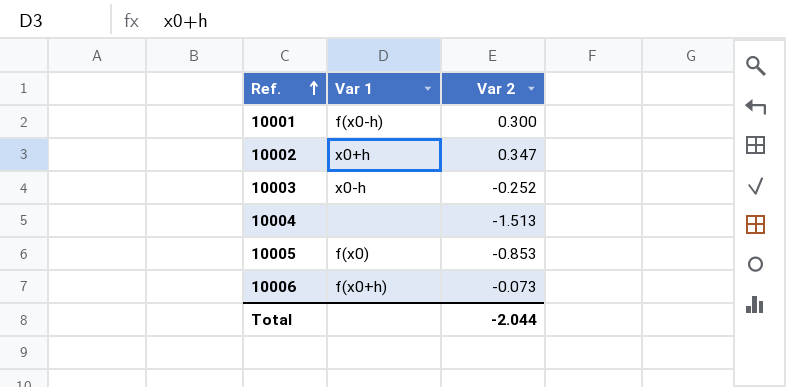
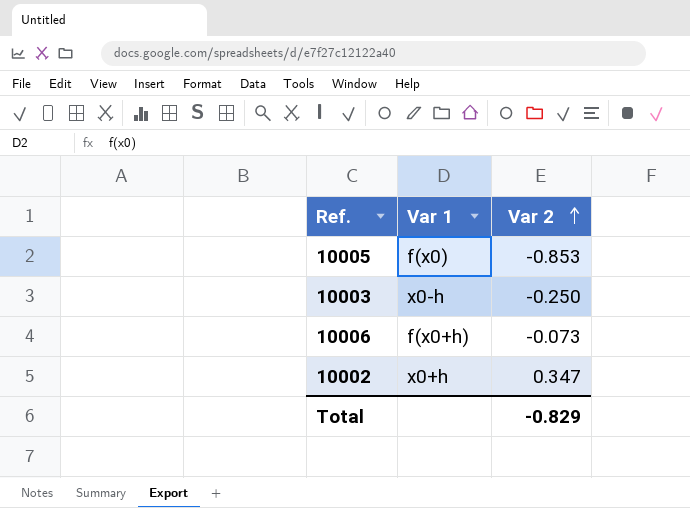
row order: Ref. ascending -> Var 2 ascending
row 10001: f(x0-h) | 0.300 -> none
row 10004: none | -1.513 -> none
10003 | Var 2: -0.252 -> -0.250
Total | Var 2: -2.044 -> -0.829

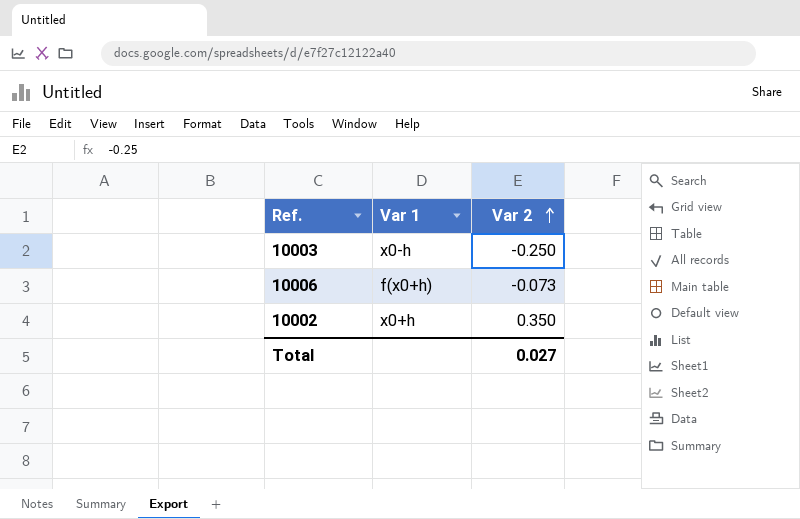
row 10005: f(x0) | -0.853 -> none
10002 | Var 2: 0.347 -> 0.350
Total | Var 2: -0.829 -> 0.027

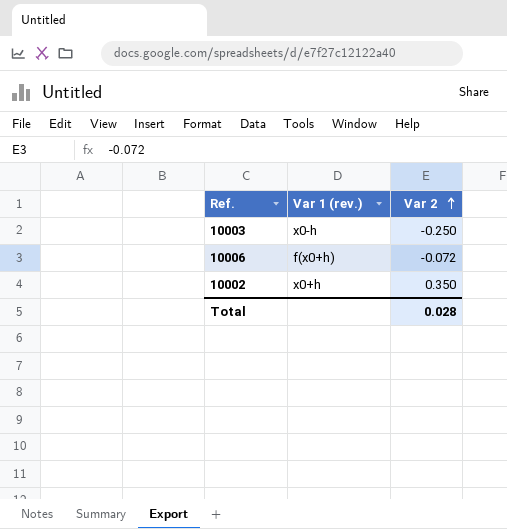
column name: Var 1 -> Var 1 (rev.)
10006 | Var 2: -0.073 -> -0.072
Total | Var 2: 0.027 -> 0.028

